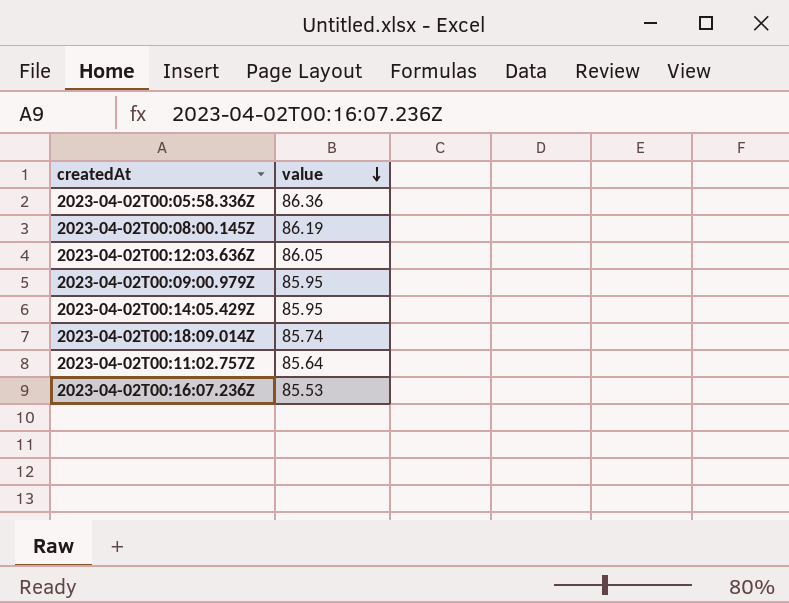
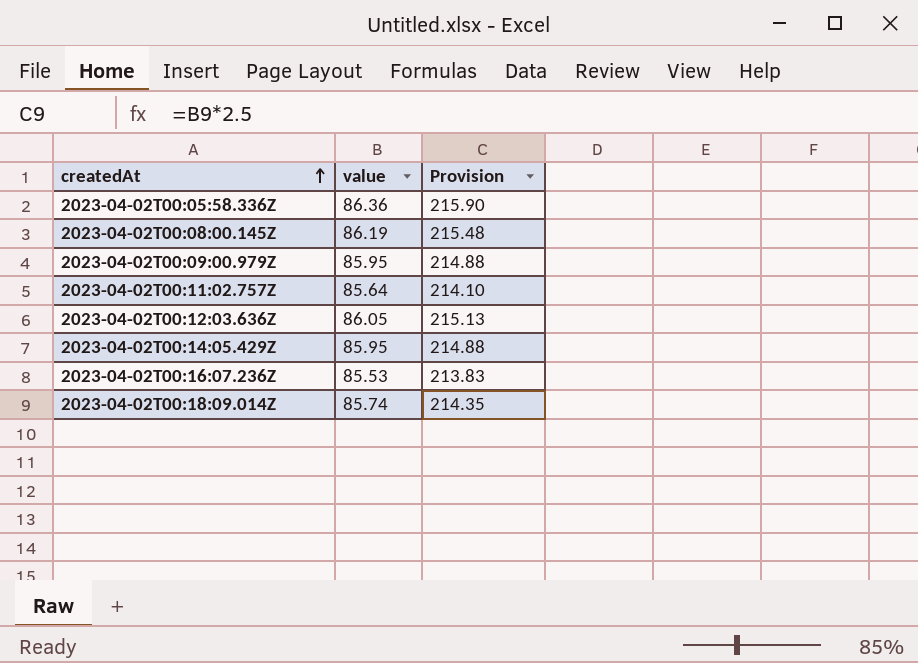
row order: value descending -> createdAt ascending
column Provision | formula: none -> [value] * 2.5

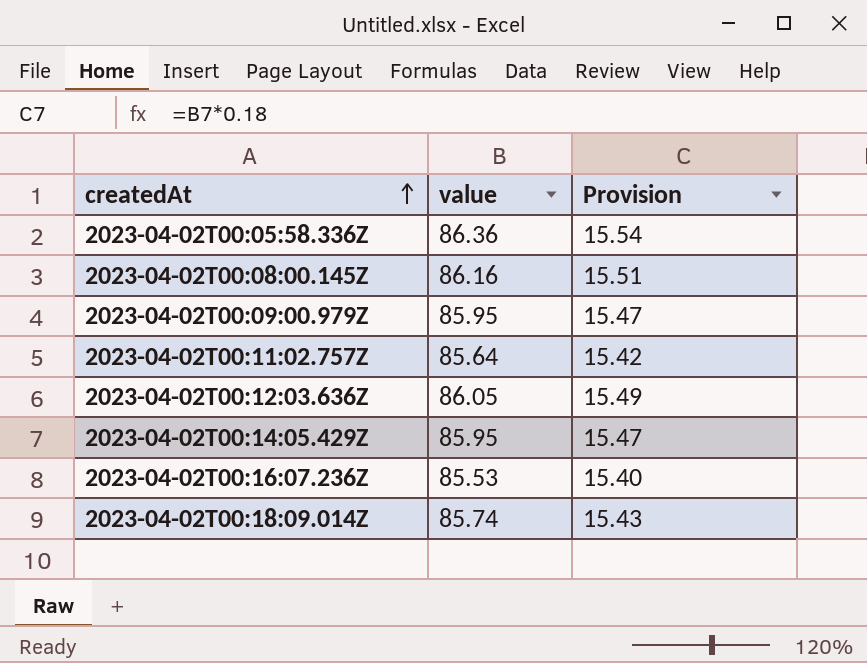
column Provision | formula: [value] * 2.5 -> [value] * 0.18
2023-04-02T00:08:00.145Z | value: 86.19 -> 86.16

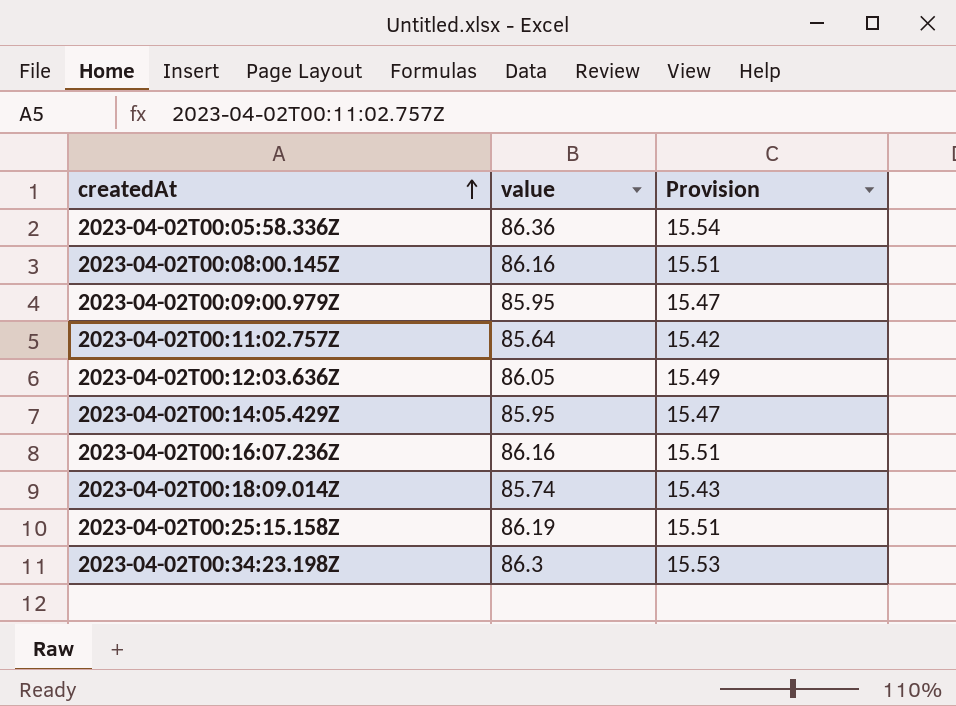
2023-04-02T00:16:07.236Z | value: 85.53 -> 86.16
2023-04-02T00:16:07.236Z | Provision: 15.40 -> 15.51
row 2023-04-02T00:25:15.158Z: none -> 86.19 | 15.51
row 2023-04-02T00:34:23.198Z: none -> 86.3 | 15.53

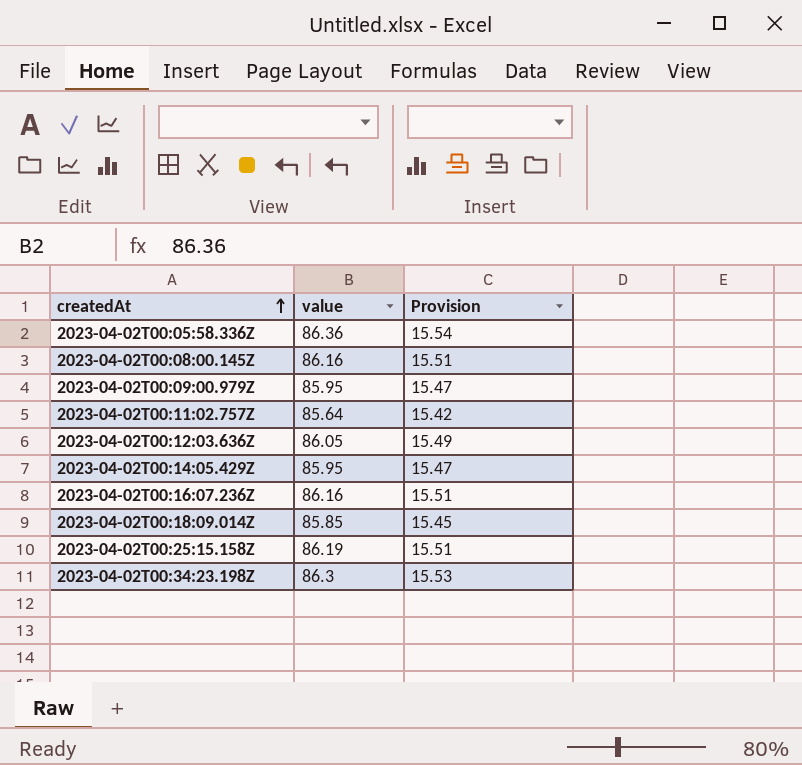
2023-04-02T00:18:09.014Z | value: 85.74 -> 85.85
2023-04-02T00:18:09.014Z | Provision: 15.43 -> 15.45

